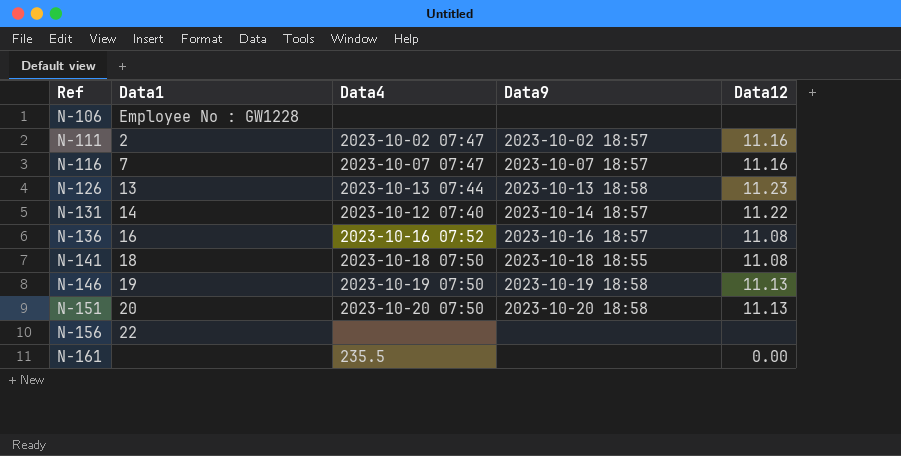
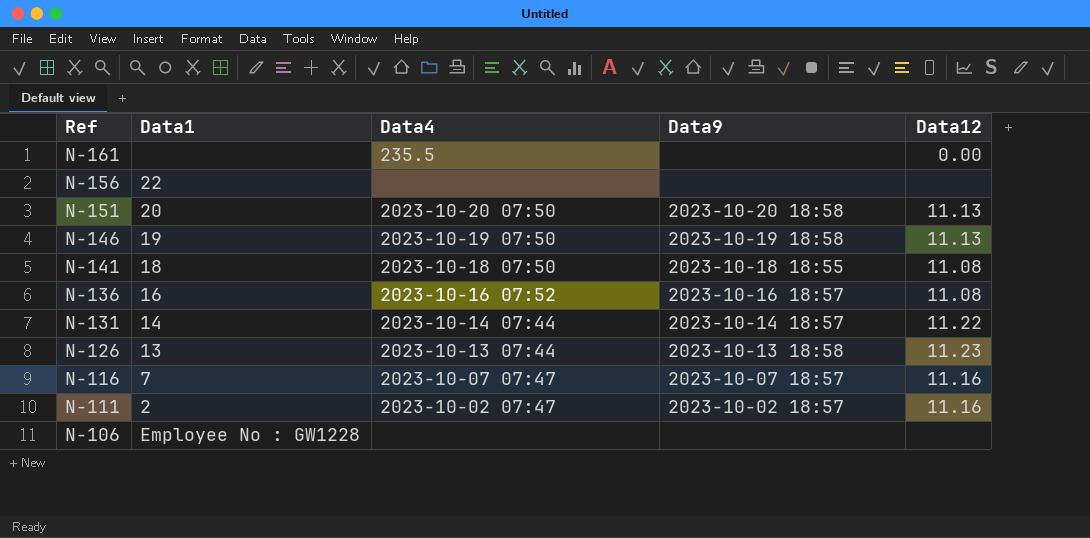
row order: Ref ascending -> Ref descending
N-131 | Data4: 2023-10-12 07:40 -> 2023-10-14 07:44

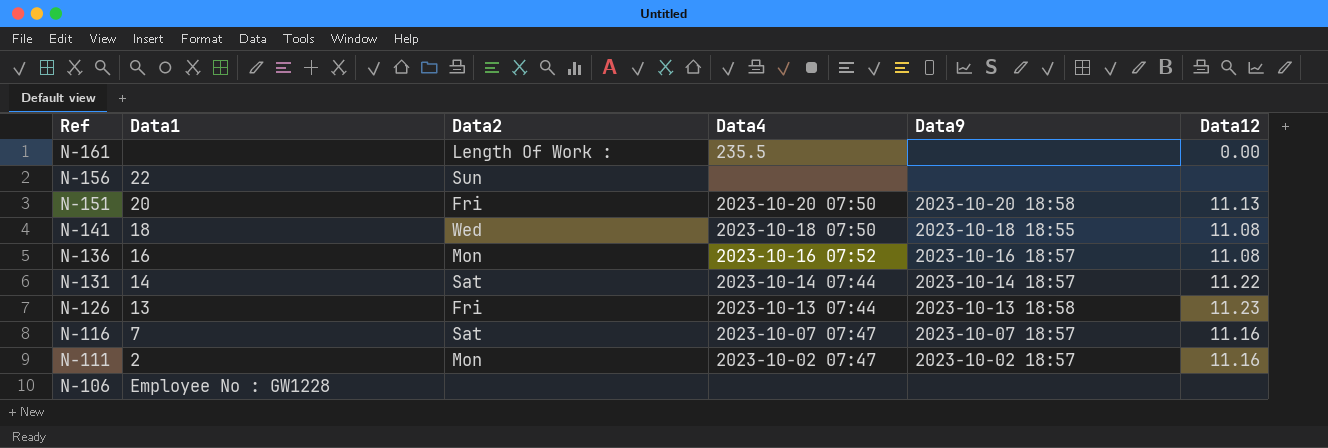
column Data2 | position: none -> 3
row N-146: 19 | 2023-10-19 07:50 | 2023-10-19 18:58 | 11.13 -> none

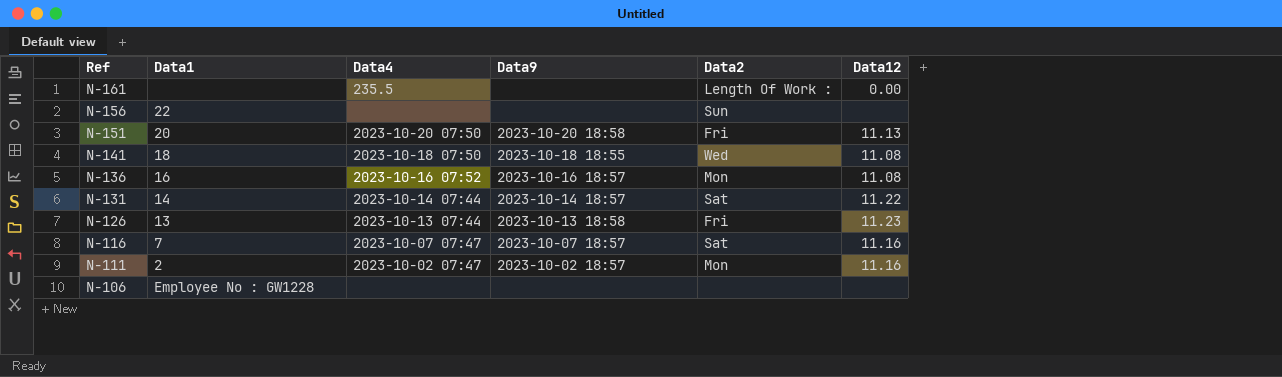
column Data2 | position: 3 -> 5

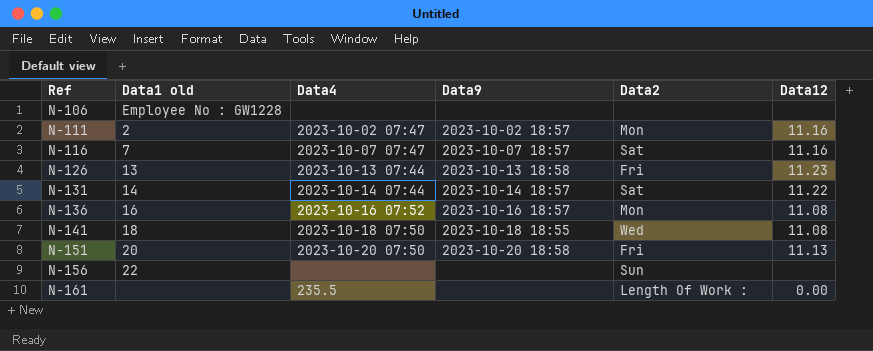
row order: Ref descending -> Ref ascending
column name: Data1 -> Data1 old

